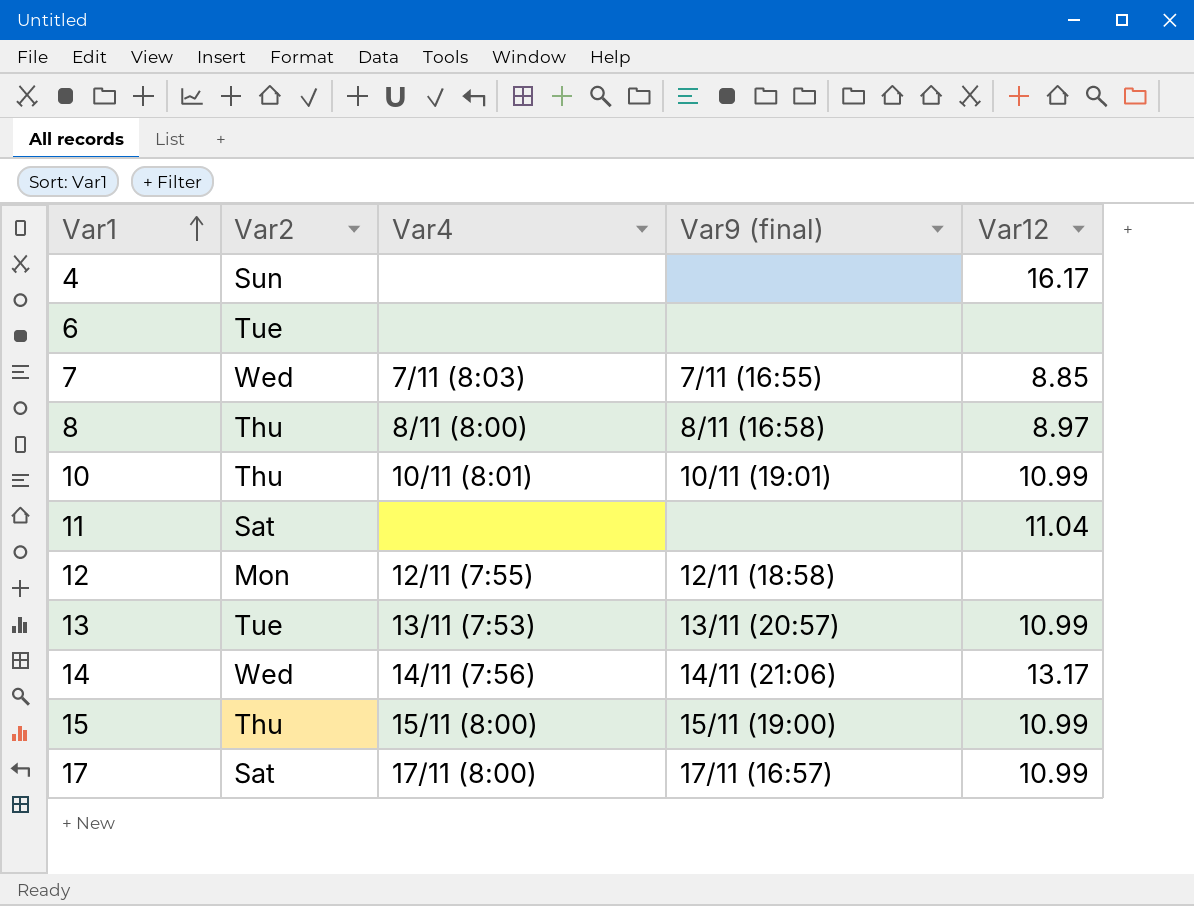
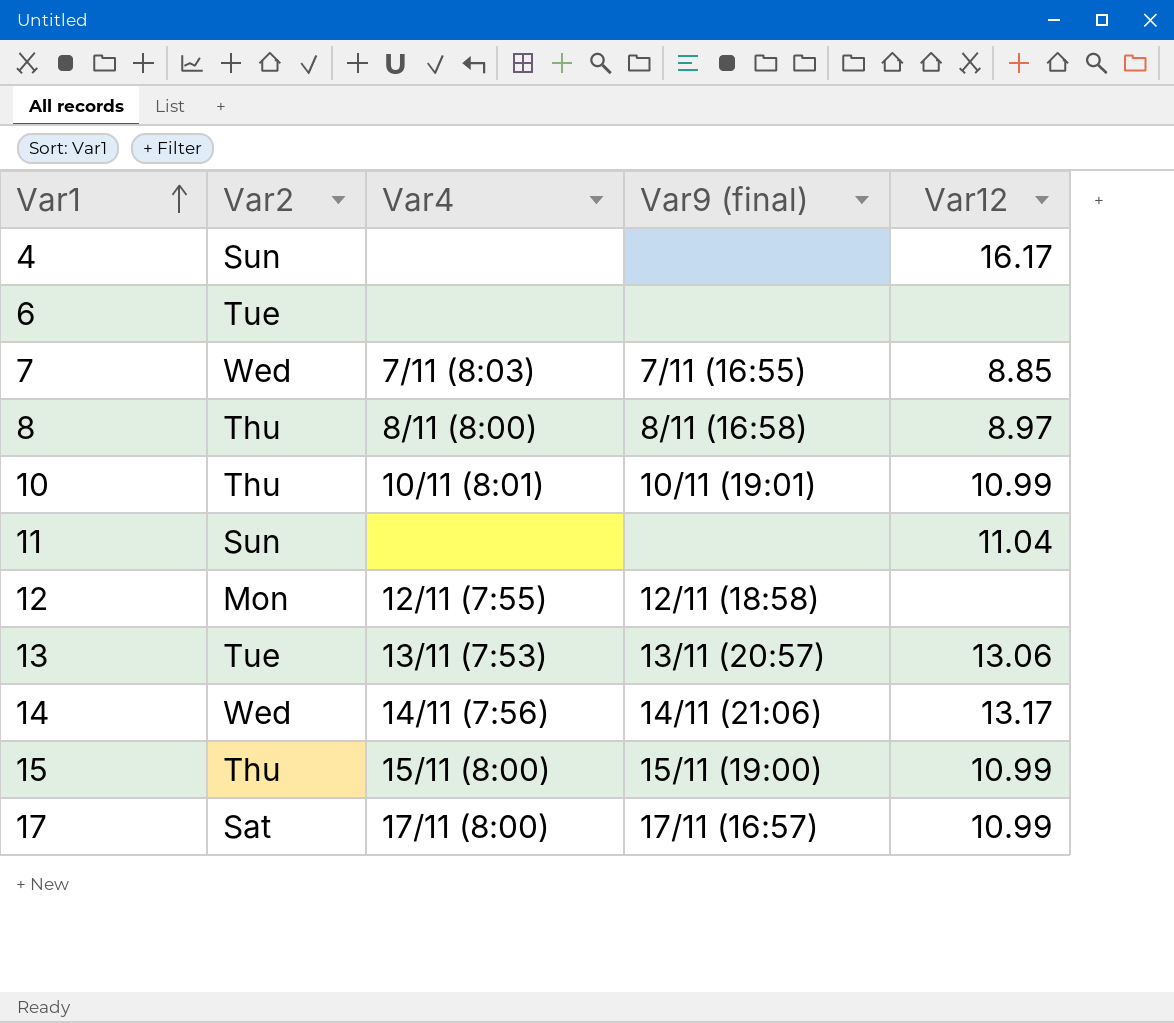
11 | Var2: Sat -> Sun
13 | Var12: 10.99 -> 13.06

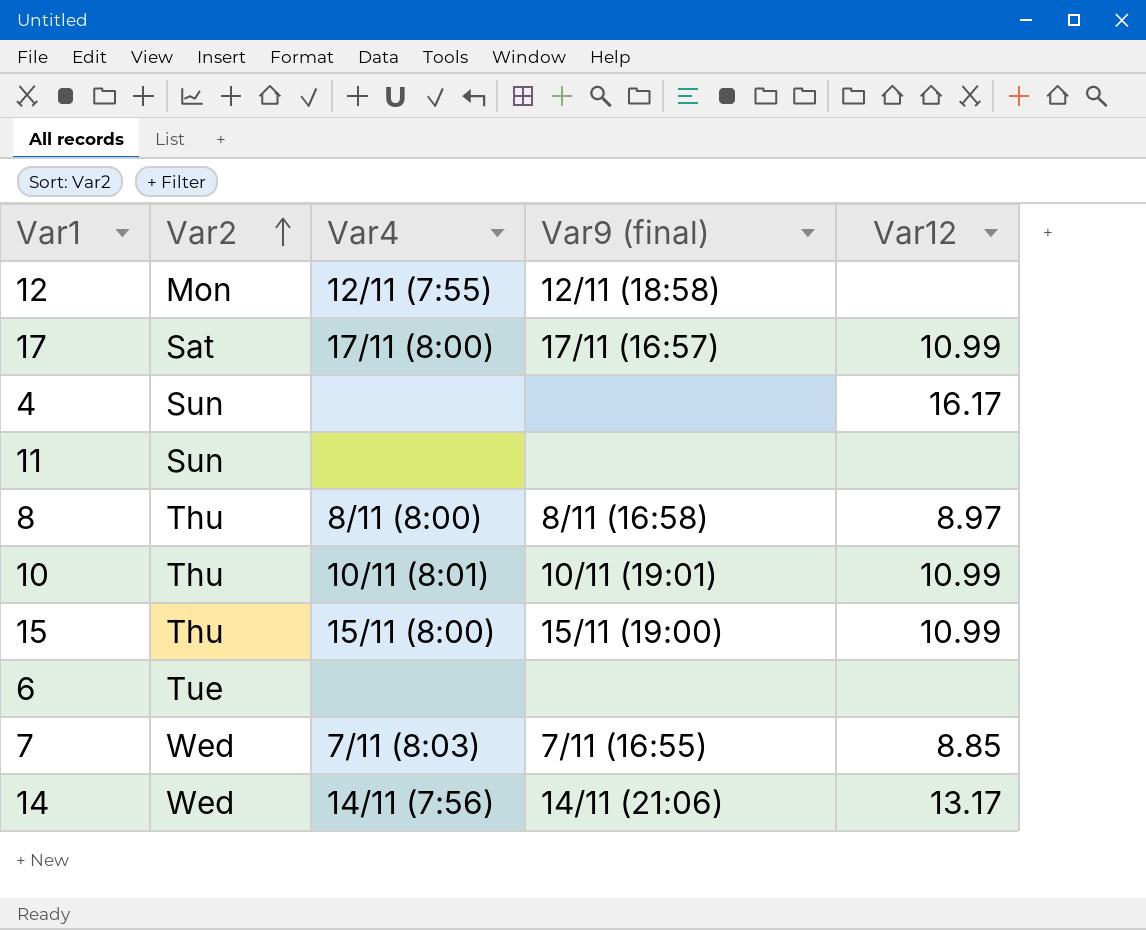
row order: Var1 ascending -> Var2 ascending
row 13: Tue | 13/11 (7:53) | 13/11 (20:57) | 13.06 -> none
11 | Var12: 11.04 -> none

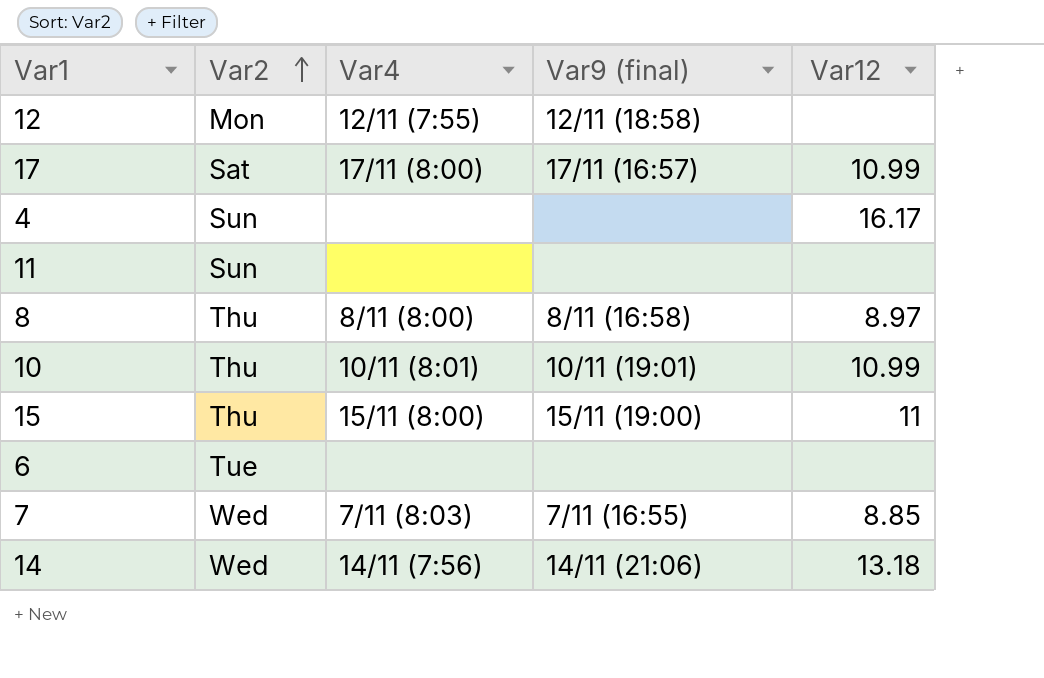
15 | Var12: 10.99 -> 11
14 | Var12: 13.17 -> 13.18

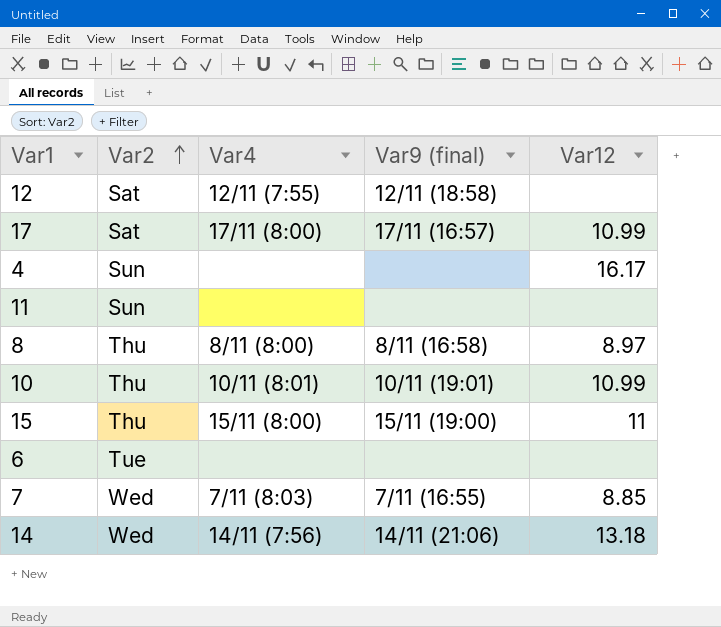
12 | Var2: Mon -> Sat

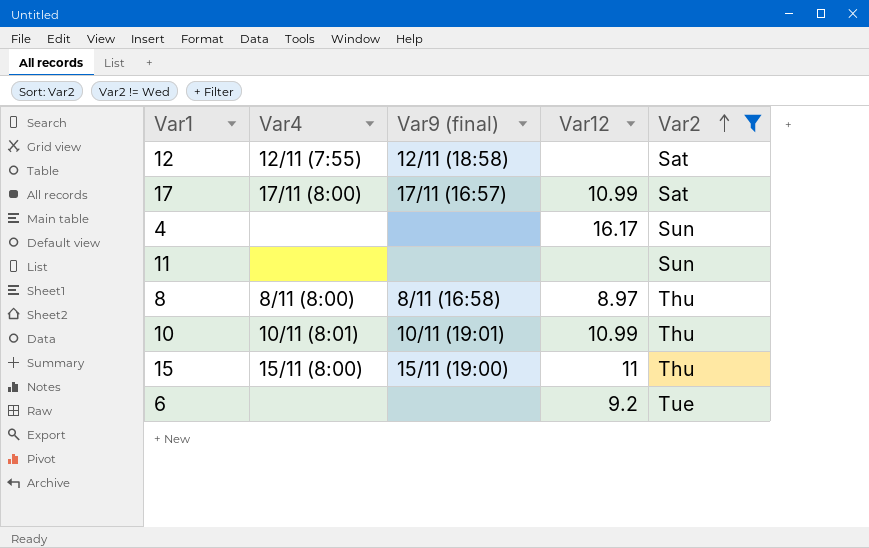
filter: none -> Var2 != Wed
column Var2 | position: 2 -> 5
6 | Var12: none -> 9.2

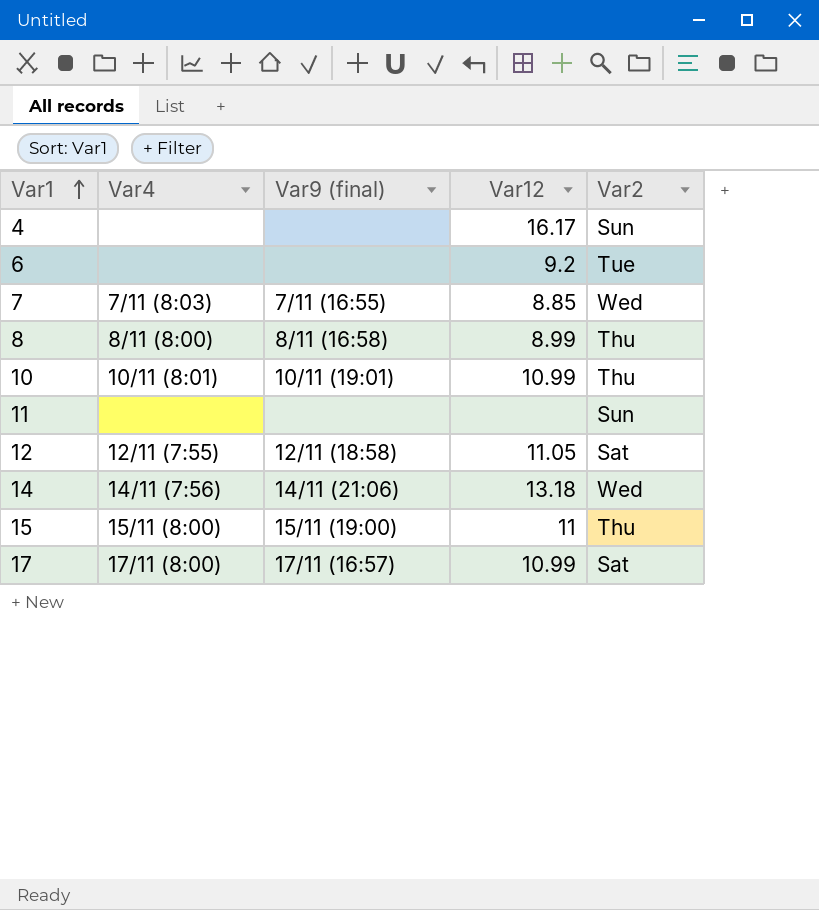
filter: Var2 != Wed -> none
row order: Var2 ascending -> Var1 ascending
8 | Var12: 8.97 -> 8.99
12 | Var12: none -> 11.05

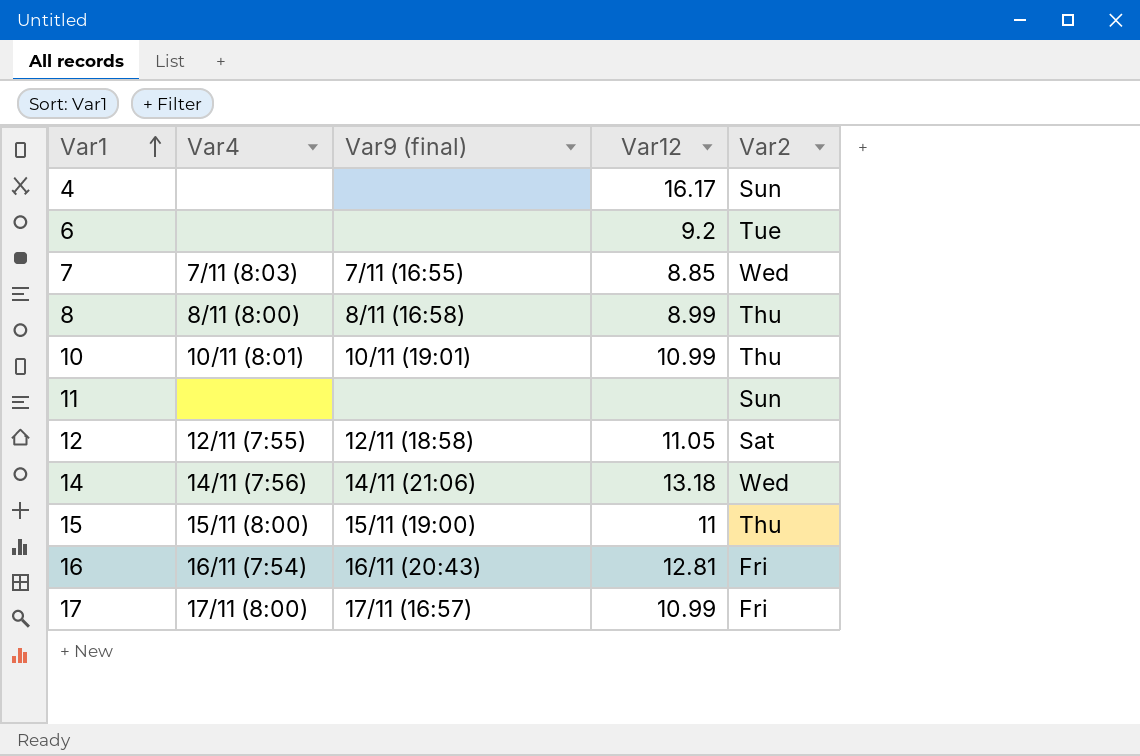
row 16: none -> 16/11 (7:54) | 16/11 (20:43) | 12.81 | Fri
17 | Var2: Sat -> Fri

